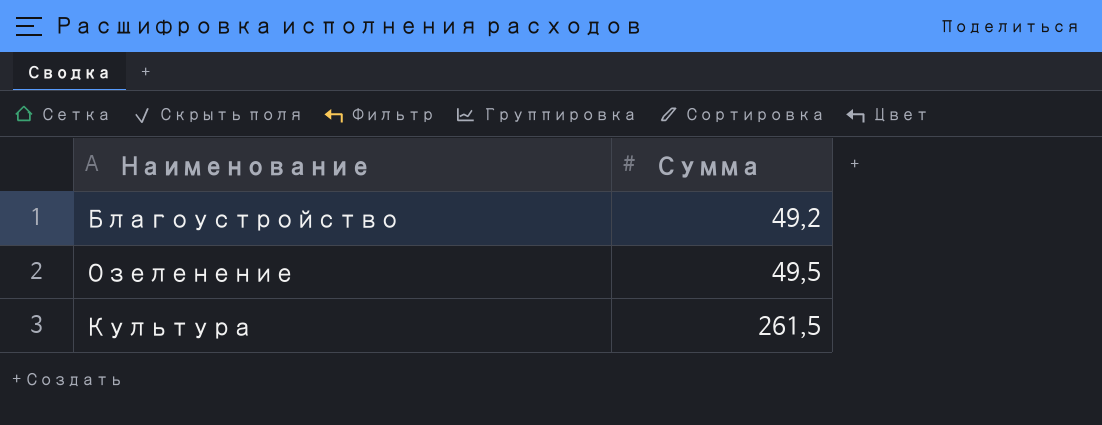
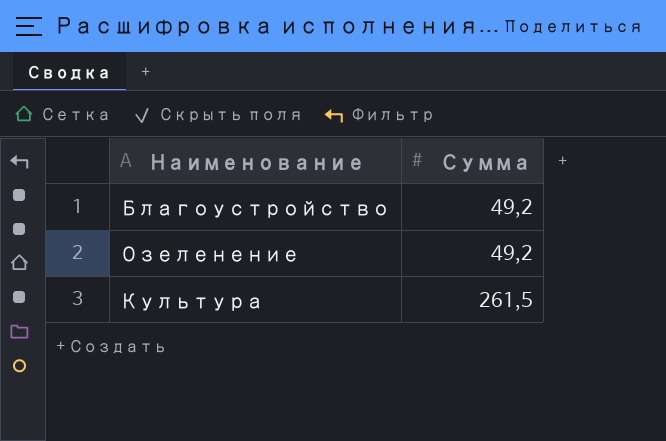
Озеленение | Сумма: 49,5 -> 49,2

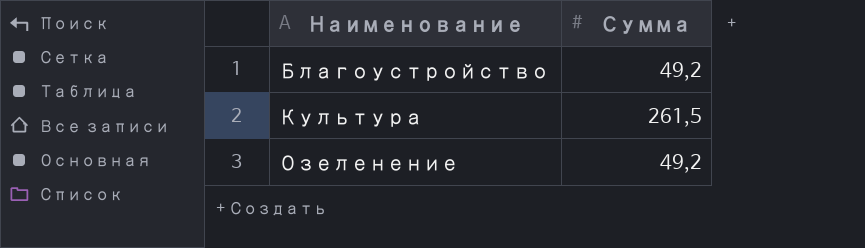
row order: Сумма ascending -> Наименование ascending

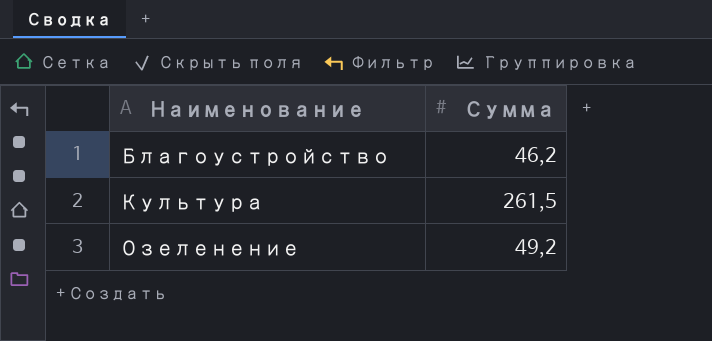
Благоустройство | Сумма: 49,2 -> 46,2

